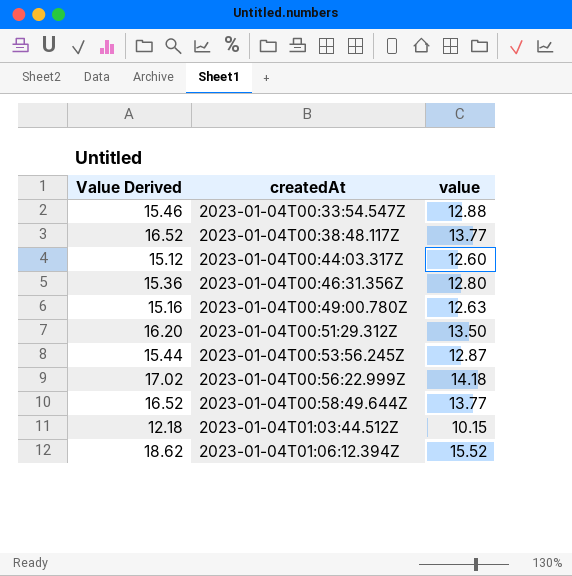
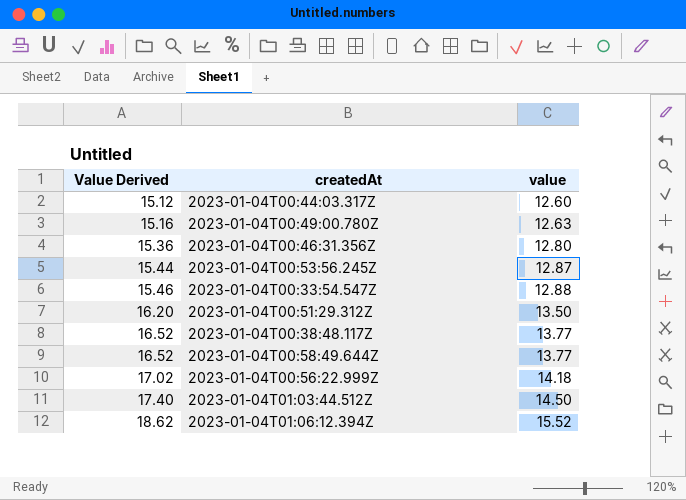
row order: createdAt ascending -> Value Derived ascending
2023-01-04T01:03:44.512Z | Value Derived: 12.18 -> 17.40
2023-01-04T01:03:44.512Z | value: 10.15 -> 14.50

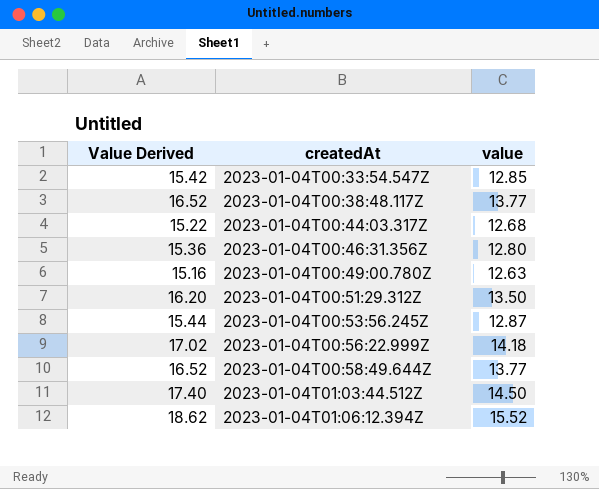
row order: Value Derived ascending -> createdAt ascending
2023-01-04T00:33:54.547Z | Value Derived: 15.46 -> 15.42
2023-01-04T00:33:54.547Z | value: 12.88 -> 12.85
2023-01-04T00:44:03.317Z | Value Derived: 15.12 -> 15.22
2023-01-04T00:44:03.317Z | value: 12.60 -> 12.68

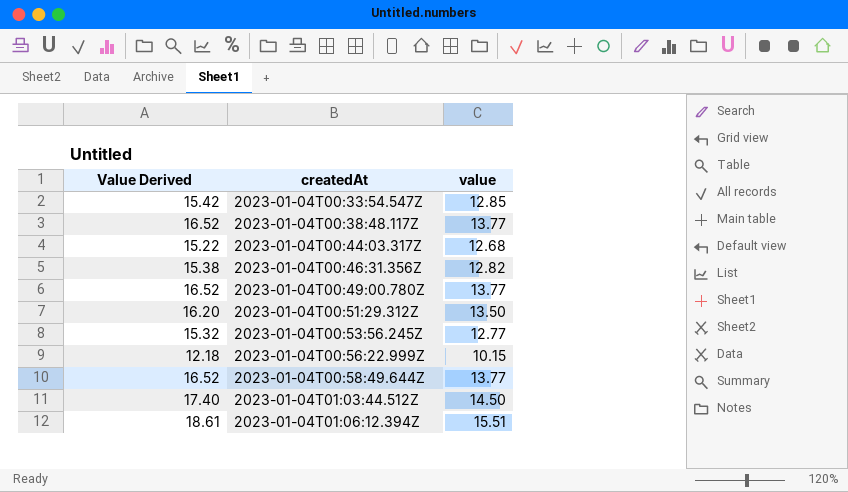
2023-01-04T00:46:31.356Z | Value Derived: 15.36 -> 15.38
2023-01-04T00:46:31.356Z | value: 12.80 -> 12.82
2023-01-04T00:49:00.780Z | Value Derived: 15.16 -> 16.52
2023-01-04T00:49:00.780Z | value: 12.63 -> 13.77
2023-01-04T00:53:56.245Z | Value Derived: 15.44 -> 15.32
2023-01-04T00:53:56.245Z | value: 12.87 -> 12.77
2023-01-04T00:56:22.999Z | Value Derived: 17.02 -> 12.18
2023-01-04T00:56:22.999Z | value: 14.18 -> 10.15
2023-01-04T01:06:12.394Z | Value Derived: 18.62 -> 18.61
2023-01-04T01:06:12.394Z | value: 15.52 -> 15.51

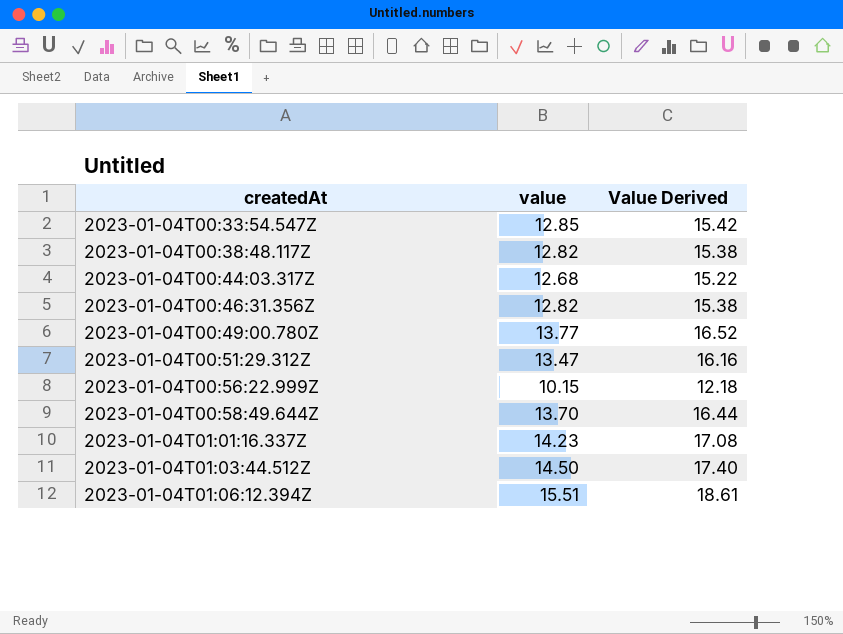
column Value Derived | position: 1 -> 3
row 2023-01-04T00:53:56.245Z: 15.32 | 12.77 -> none
2023-01-04T00:38:48.117Z | value: 13.77 -> 12.82
2023-01-04T00:38:48.117Z | Value Derived: 16.52 -> 15.38
2023-01-04T00:51:29.312Z | value: 13.50 -> 13.47
2023-01-04T00:51:29.312Z | Value Derived: 16.20 -> 16.16
2023-01-04T00:58:49.644Z | value: 13.77 -> 13.70
2023-01-04T00:58:49.644Z | Value Derived: 16.52 -> 16.44
row 2023-01-04T01:01:16.337Z: none -> 14.23 | 17.08

